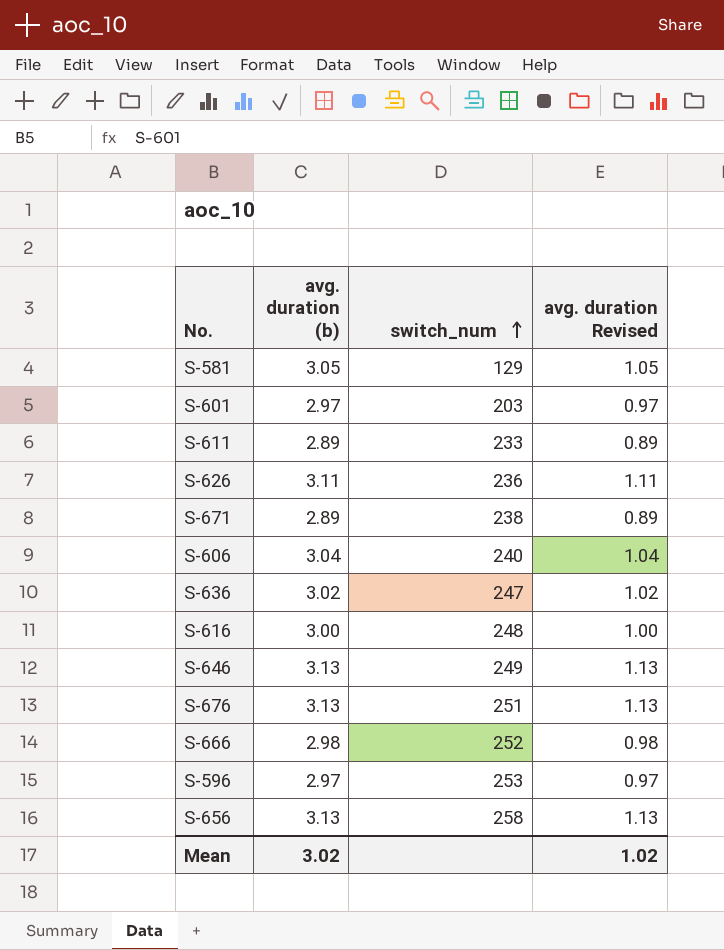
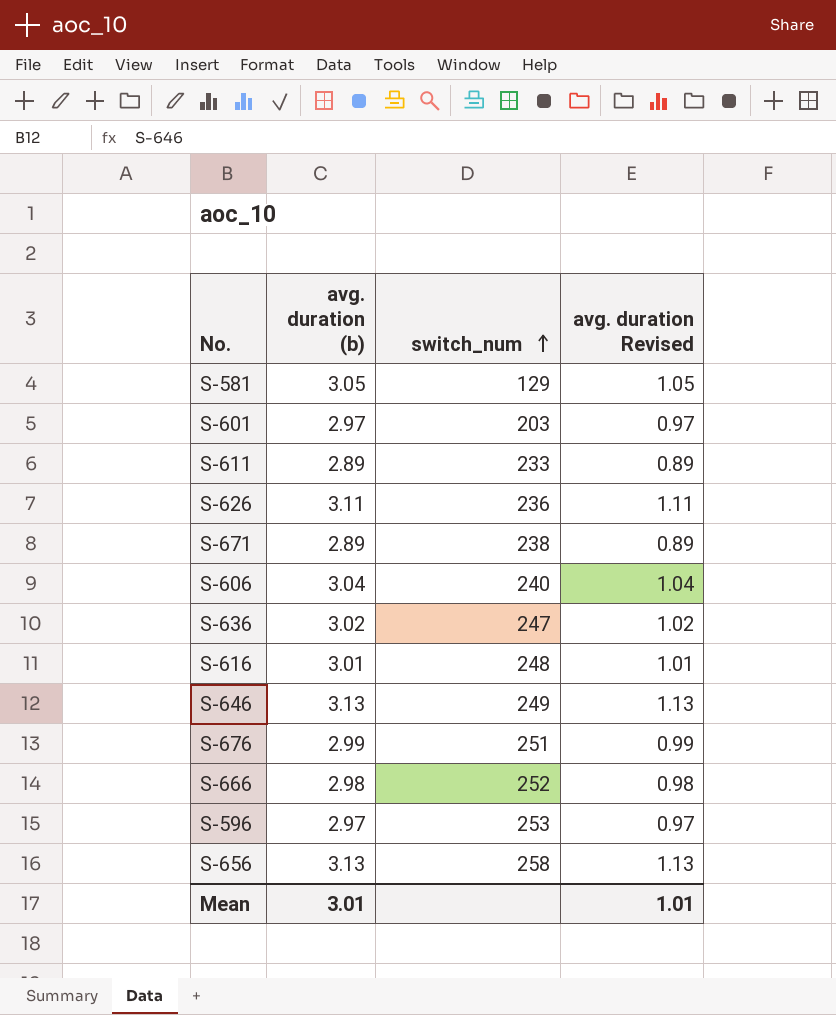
S-616 | avg. duration (b): 3.00 -> 3.01
S-616 | avg. duration Revised: 1.00 -> 1.01
S-676 | avg. duration (b): 3.13 -> 2.99
S-676 | avg. duration Revised: 1.13 -> 0.99
Mean | avg. duration (b): 3.02 -> 3.01
Mean | avg. duration Revised: 1.02 -> 1.01

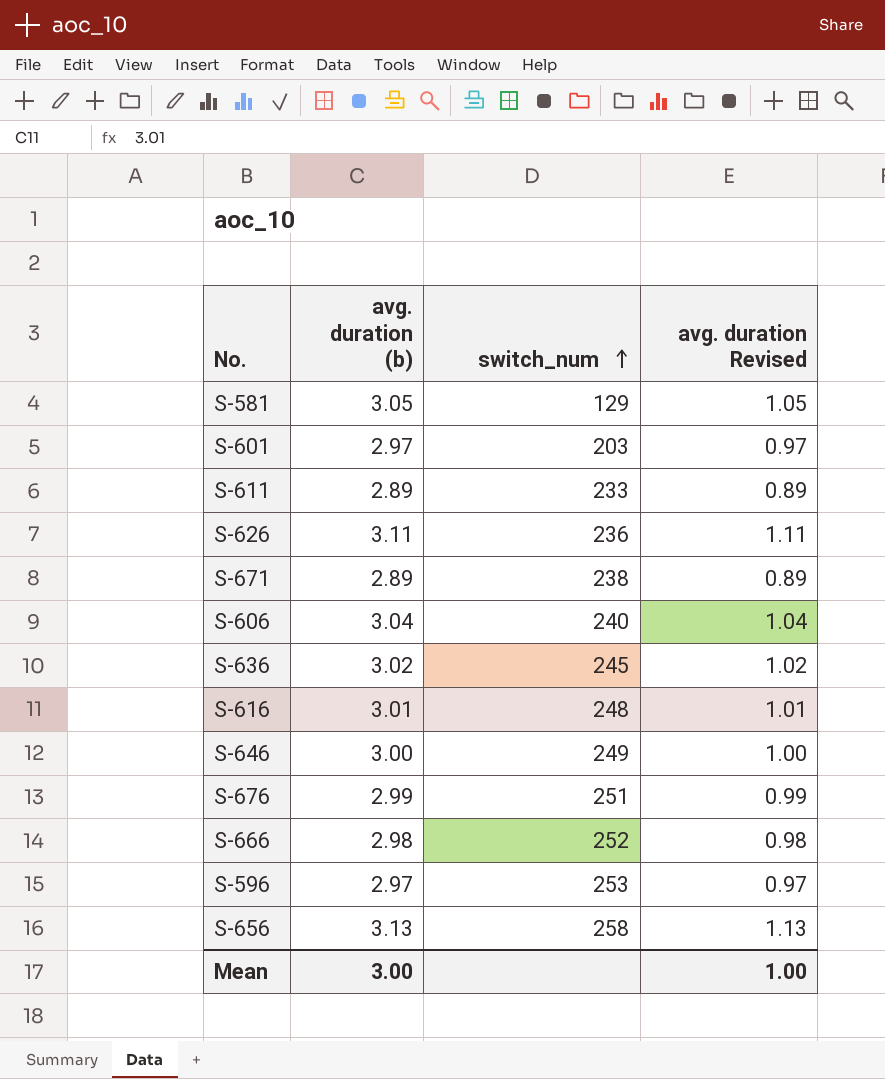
S-636 | switch_num: 247 -> 245
S-646 | avg. duration (b): 3.13 -> 3.00
S-646 | avg. duration Revised: 1.13 -> 1.00
Mean | avg. duration (b): 3.01 -> 3.00
Mean | avg. duration Revised: 1.01 -> 1.00

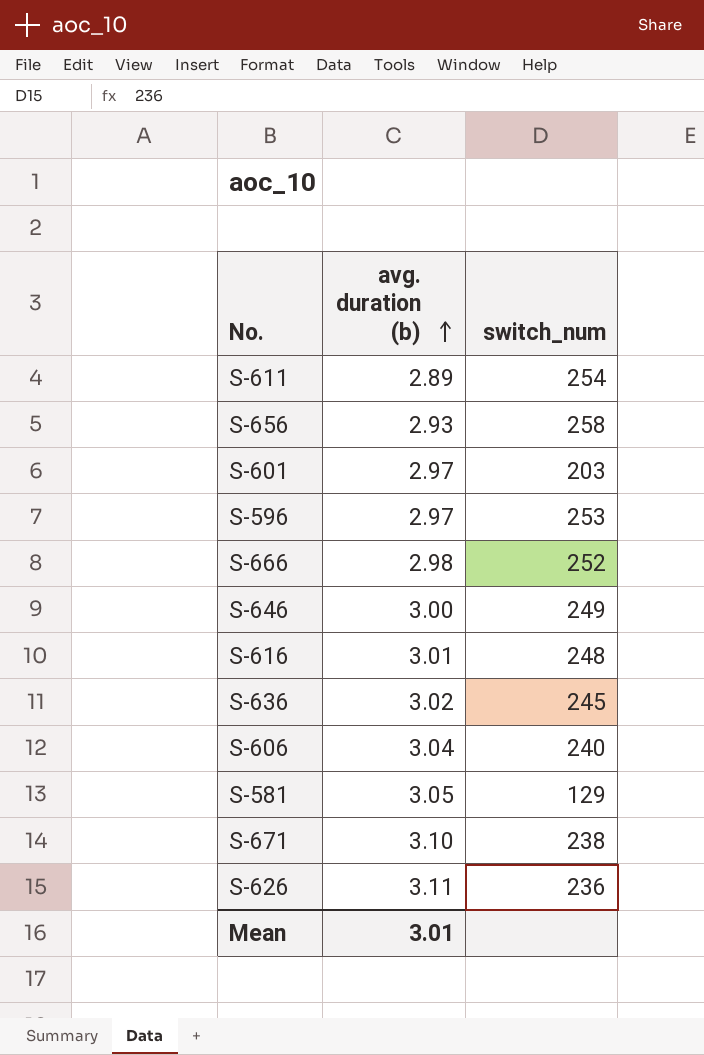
row order: switch_num ascending -> avg. duration (b) ascending
column avg. duration Revised | formula: [avg. duration (b)] - 2 -> none
row S-676: 2.99 | 251 | 0.99 -> none
S-611 | switch_num: 233 -> 254
S-656 | avg. duration (b): 3.13 -> 2.93
S-671 | avg. duration (b): 2.89 -> 3.10
Mean | avg. duration (b): 3.00 -> 3.01

